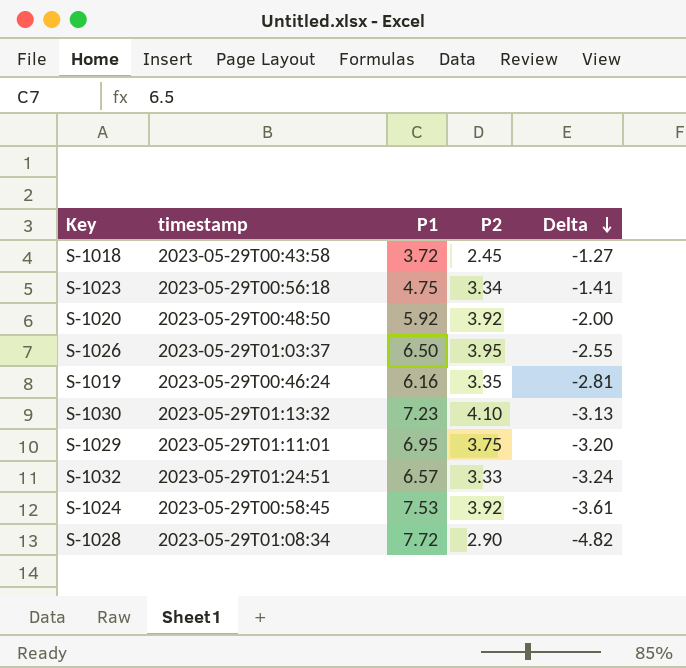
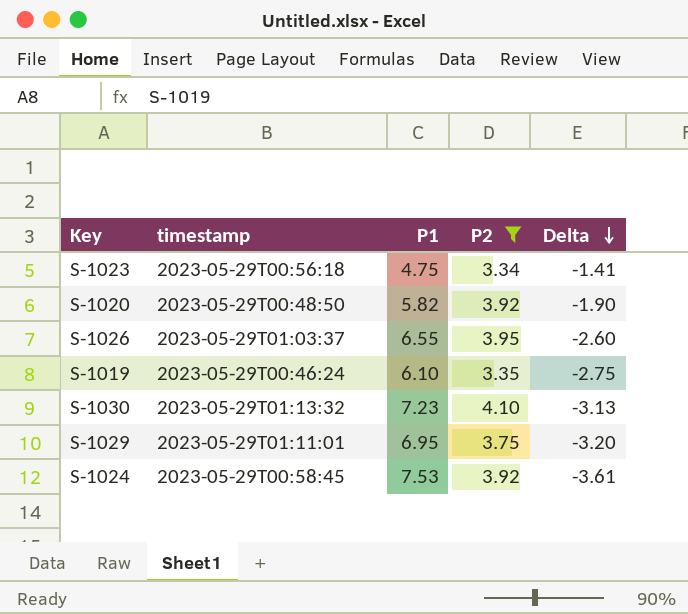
filter: none -> P2 >= 3.34
S-1020 | P1: 5.92 -> 5.82
S-1020 | Delta: -2.00 -> -1.90
S-1026 | P1: 6.50 -> 6.55
S-1026 | Delta: -2.55 -> -2.60
S-1019 | P1: 6.16 -> 6.10
S-1019 | Delta: -2.81 -> -2.75

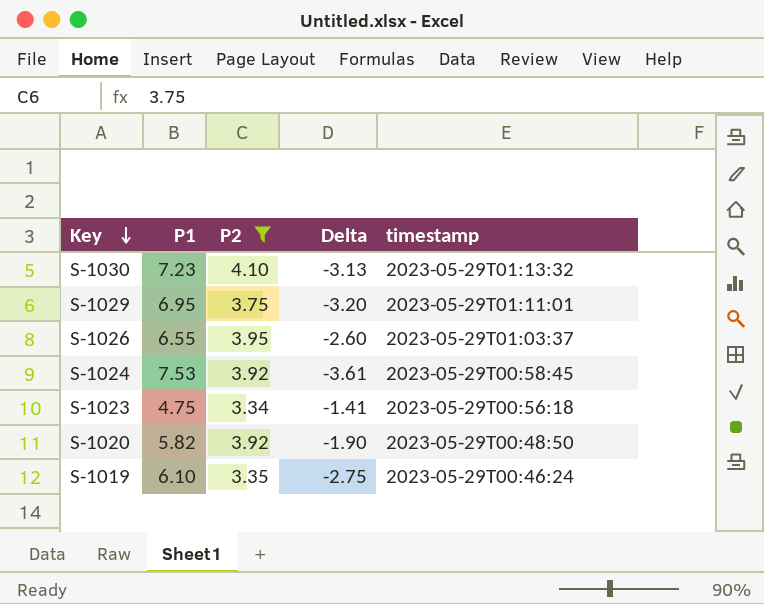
row order: Delta descending -> Key descending
column timestamp | position: 2 -> 5

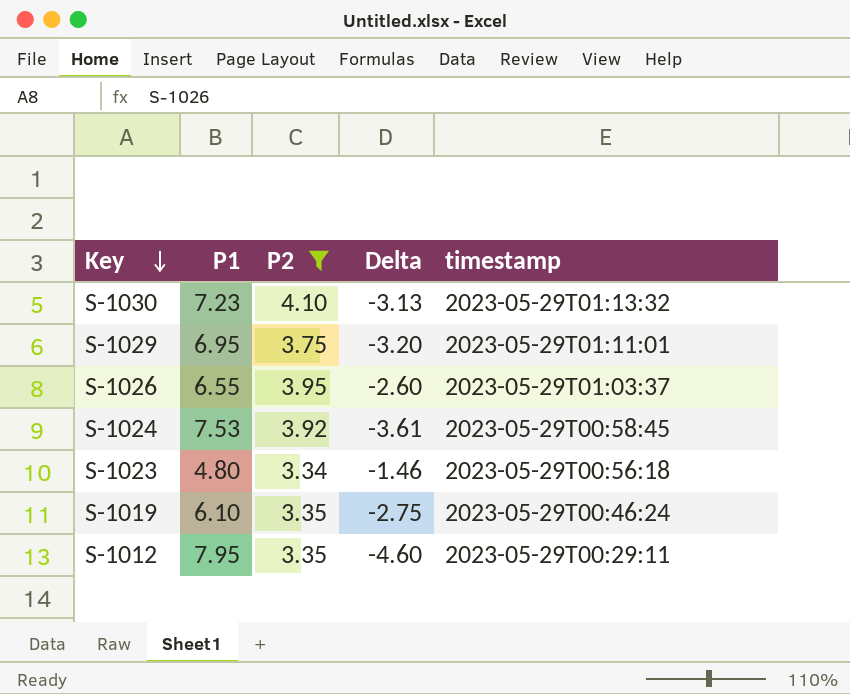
row S-1020: 5.82 | 3.92 | -1.90 | 2023-05-29T00:48:50 -> none
S-1023 | P1: 4.75 -> 4.80
S-1023 | Delta: -1.41 -> -1.46
row S-1012: none -> 7.95 | 3.35 | -4.60 | 2023-05-29T00:29:11

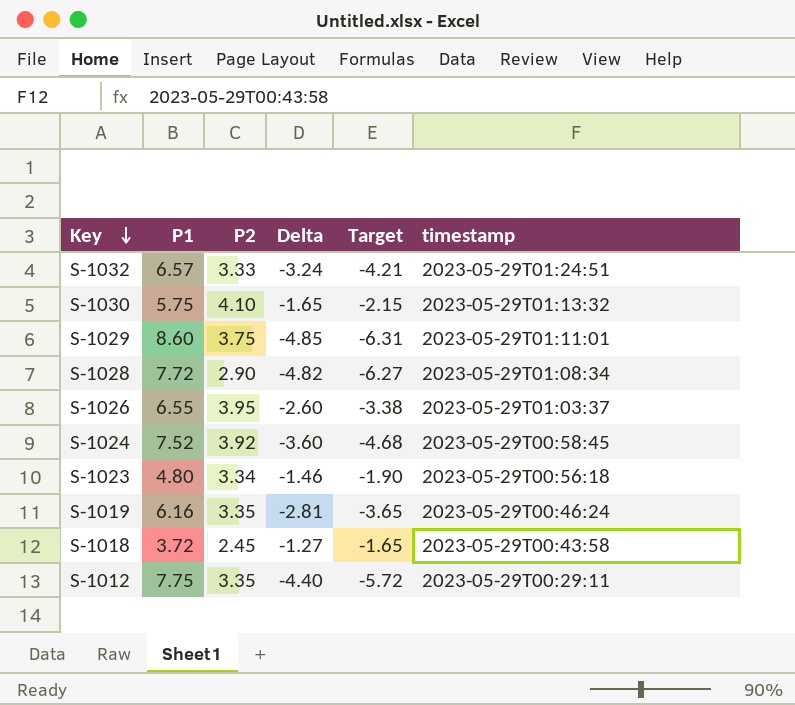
filter: P2 >= 3.34 -> none
column Target | formula: none -> [Delta] * 1.3
S-1030 | P1: 7.23 -> 5.75
S-1030 | Delta: -3.13 -> -1.65
S-1029 | P1: 6.95 -> 8.60
S-1029 | Delta: -3.20 -> -4.85
S-1024 | P1: 7.53 -> 7.52
S-1024 | Delta: -3.61 -> -3.60
S-1019 | P1: 6.10 -> 6.16
S-1019 | Delta: -2.75 -> -2.81
S-1012 | P1: 7.95 -> 7.75
S-1012 | Delta: -4.60 -> -4.40

